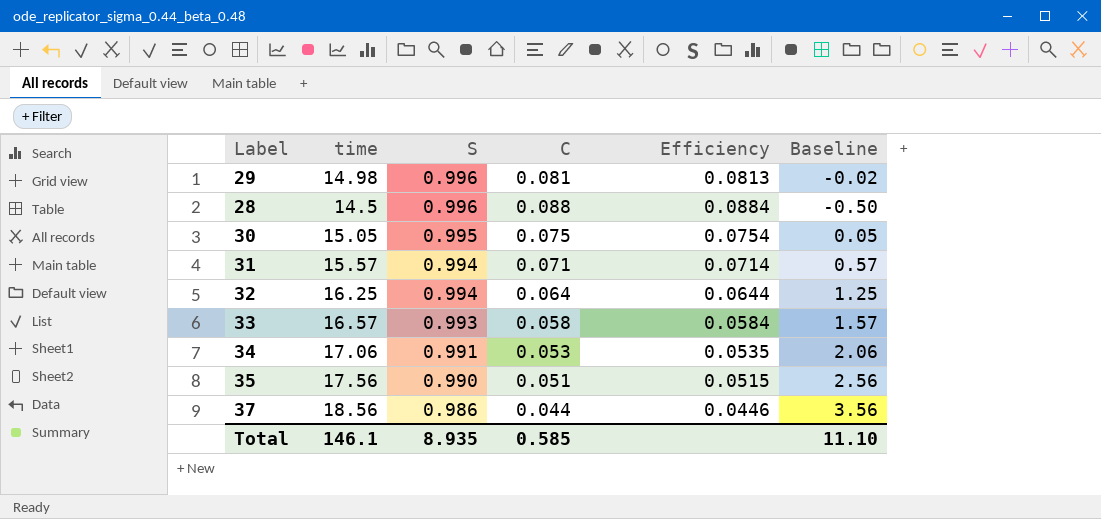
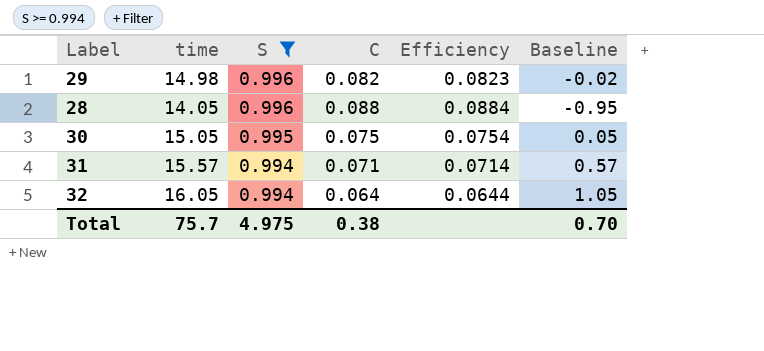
filter: none -> S >= 0.994
29 | C: 0.081 -> 0.082
29 | Efficiency: 0.0813 -> 0.0823
28 | time: 14.5 -> 14.05
28 | Baseline: -0.50 -> -0.95
32 | time: 16.25 -> 16.05
32 | Baseline: 1.25 -> 1.05
Total | time: 146.1 -> 75.7
Total | S: 8.935 -> 4.975
Total | C: 0.585 -> 0.38
Total | Baseline: 11.10 -> 0.70

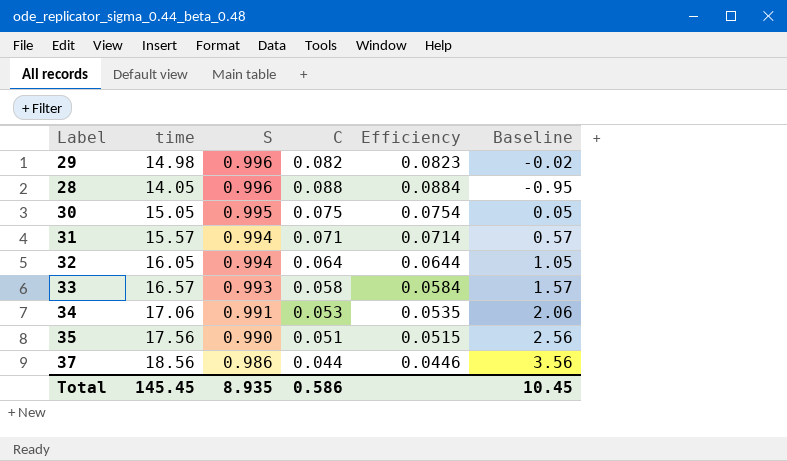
filter: S >= 0.994 -> none
Total | time: 75.7 -> 145.45
Total | S: 4.975 -> 8.935
Total | C: 0.38 -> 0.586
Total | Baseline: 0.70 -> 10.45

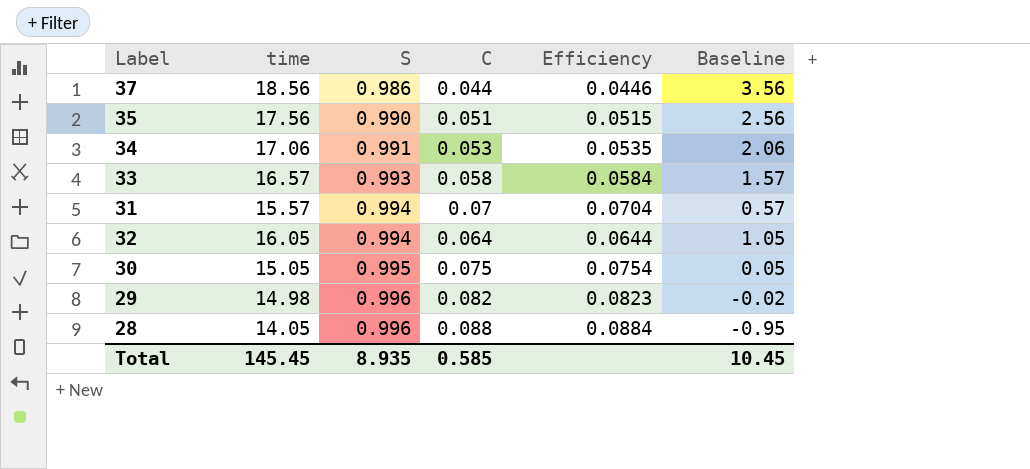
row order: S descending -> S ascending
31 | C: 0.071 -> 0.07
31 | Efficiency: 0.0714 -> 0.0704
Total | C: 0.586 -> 0.585

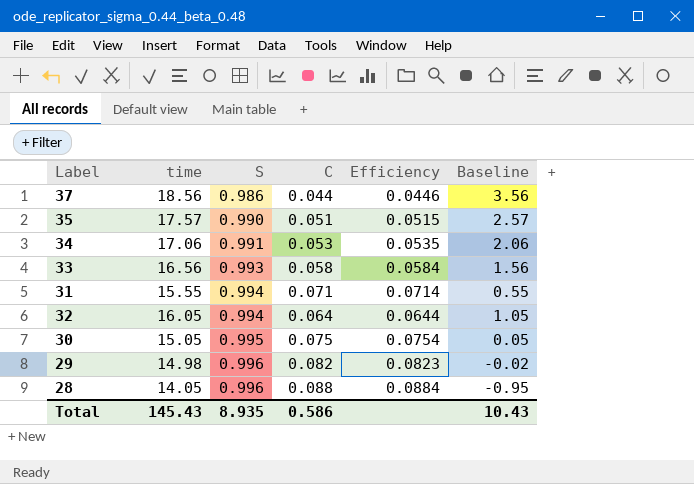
35 | time: 17.56 -> 17.57
35 | Baseline: 2.56 -> 2.57
33 | time: 16.57 -> 16.56
33 | Baseline: 1.57 -> 1.56
31 | time: 15.57 -> 15.55
31 | C: 0.07 -> 0.071
31 | Efficiency: 0.0704 -> 0.0714
31 | Baseline: 0.57 -> 0.55
Total | time: 145.45 -> 145.43
Total | C: 0.585 -> 0.586
Total | Baseline: 10.45 -> 10.43

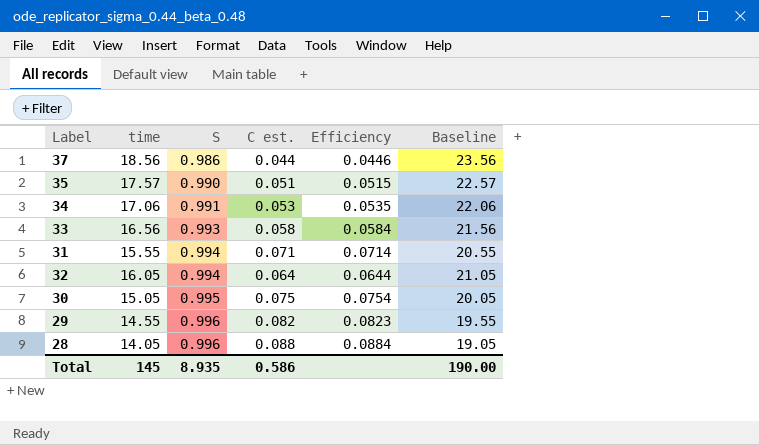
column name: C -> C est.
column Baseline | formula: [time] - 15 -> [time] + 5
29 | time: 14.98 -> 14.55
Total | time: 145.43 -> 145
Total | Baseline: 10.43 -> 190.00

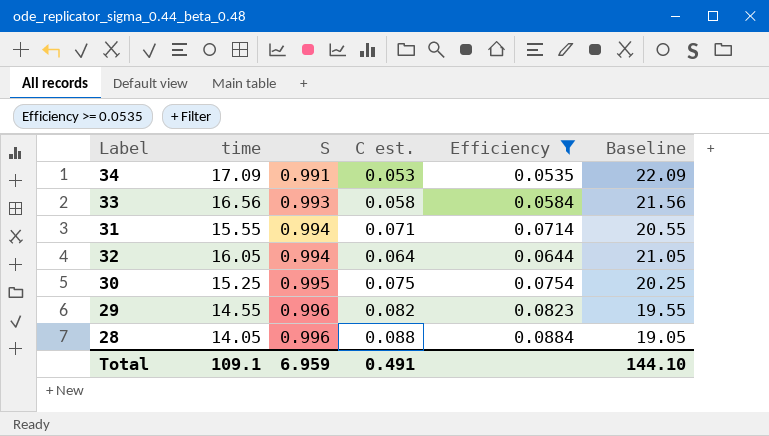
filter: none -> Efficiency >= 0.0535
34 | time: 17.06 -> 17.09
34 | Baseline: 22.06 -> 22.09
30 | time: 15.05 -> 15.25
30 | Baseline: 20.05 -> 20.25
Total | time: 145 -> 109.1
Total | S: 8.935 -> 6.959
Total | C est.: 0.586 -> 0.491
Total | Baseline: 190.00 -> 144.10

